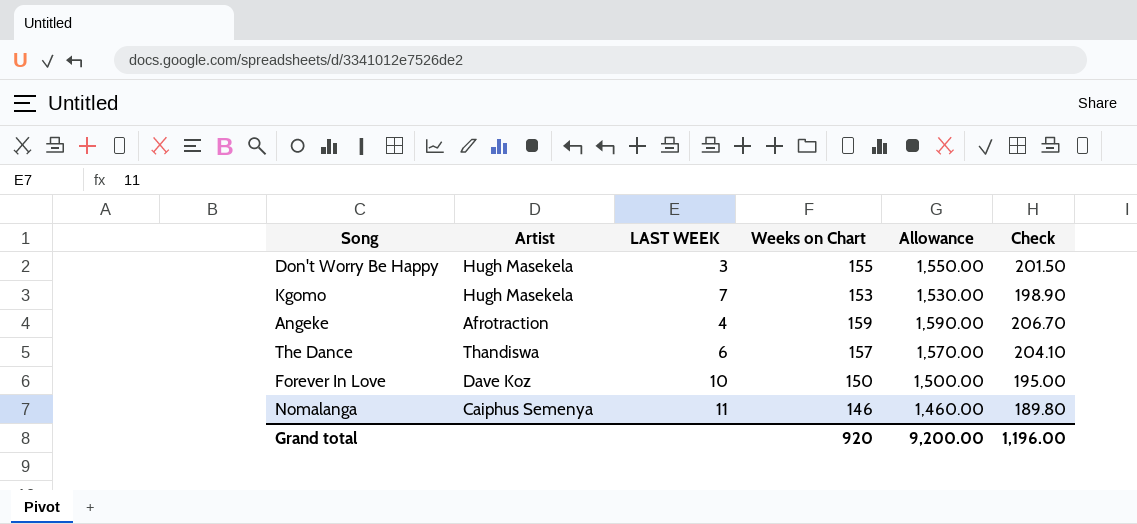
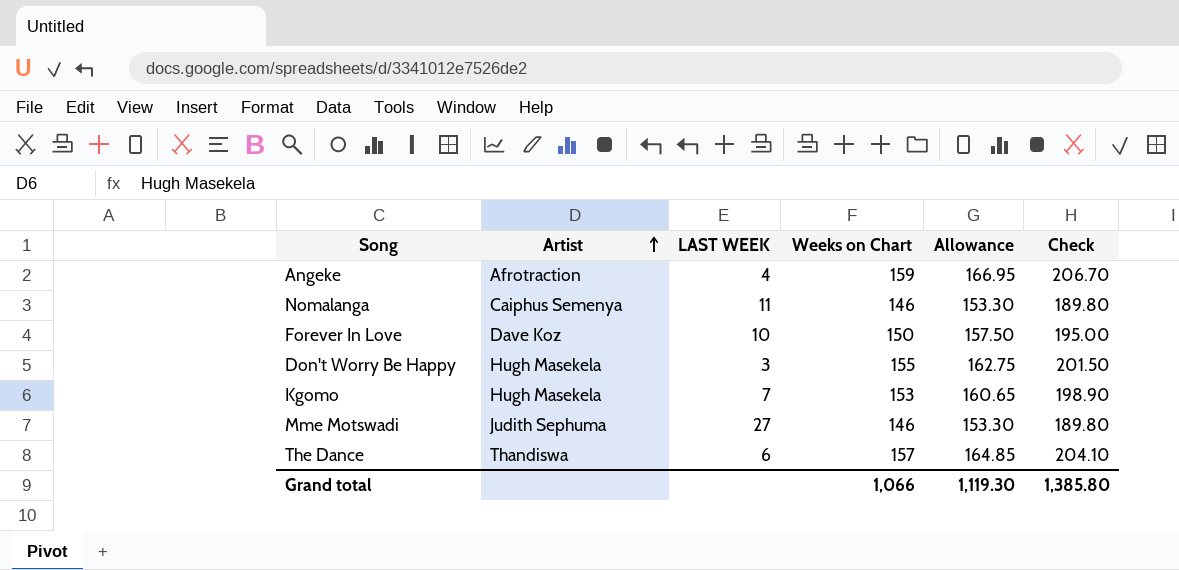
row order: none -> Artist ascending
column Allowance | formula: [Weeks on Chart] * 10 -> [Weeks on Chart] * 1.05
row Mme Motswadi: none -> Judith Sephuma | 27 | 146 | 153.30 | 189.80
Grand total | Weeks on Chart: 920 -> 1,066
Grand total | Allowance: 9,200.00 -> 1,119.30
Grand total | Check: 1,196.00 -> 1,385.80

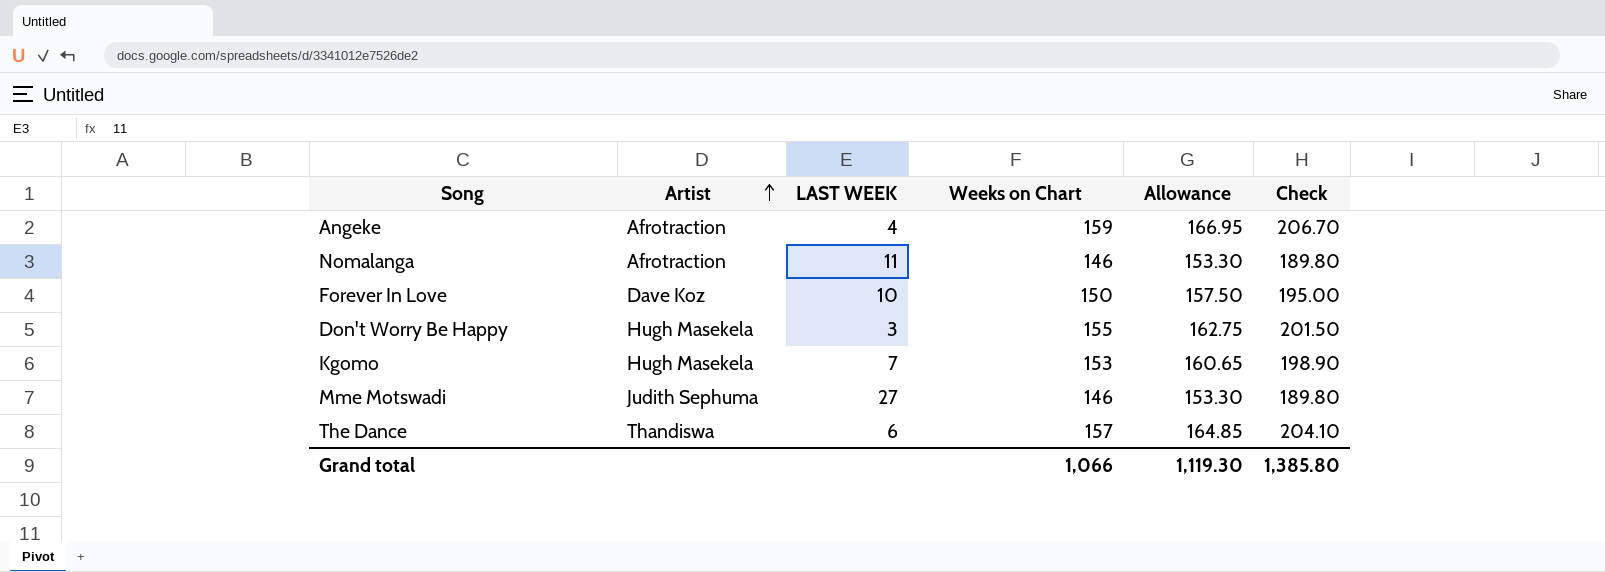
Nomalanga | Artist: Caiphus Semenya -> Afrotraction

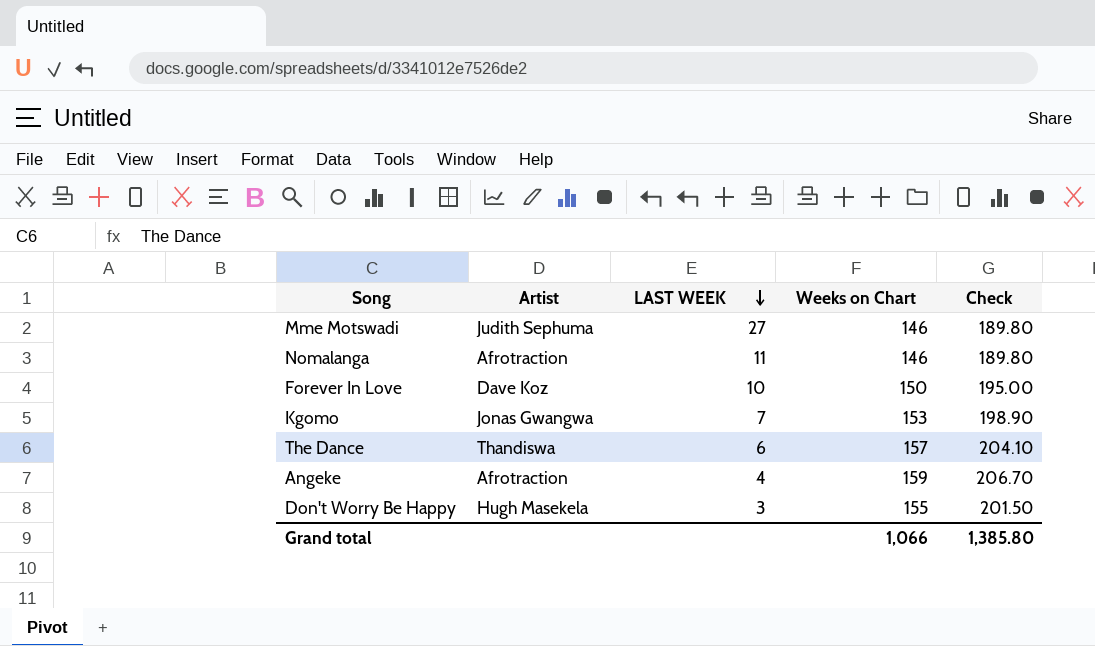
row order: Artist ascending -> LAST WEEK descending
column Allowance | formula: [Weeks on Chart] * 1.05 -> none
Kgomo | Artist: Hugh Masekela -> Jonas Gwangwa

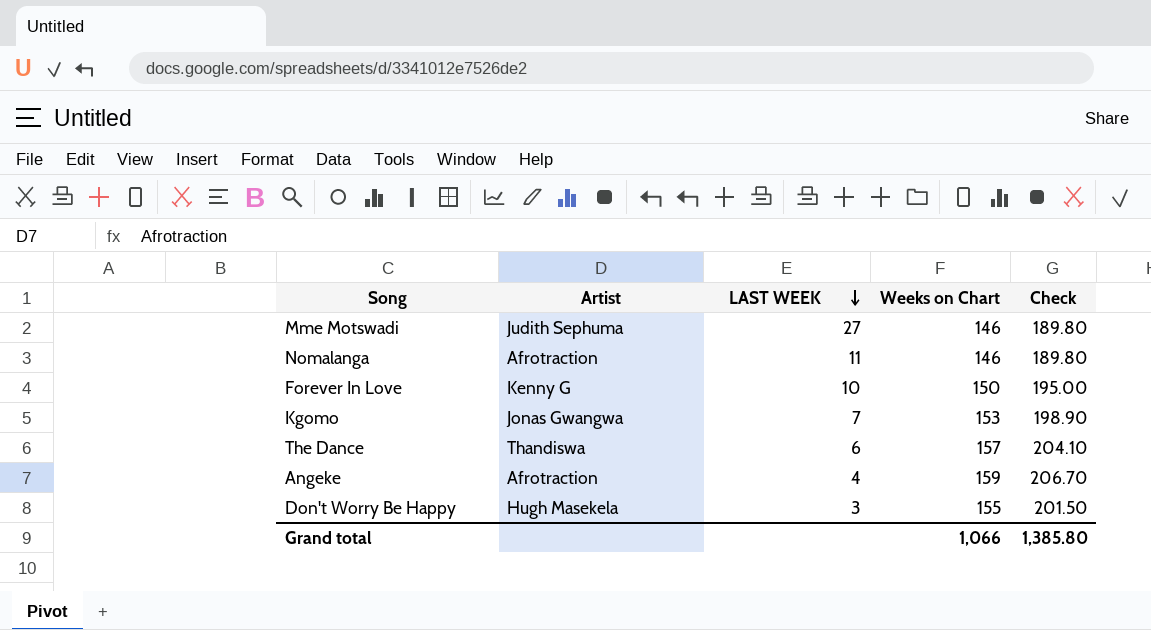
Forever In Love | Artist: Dave Koz -> Kenny G

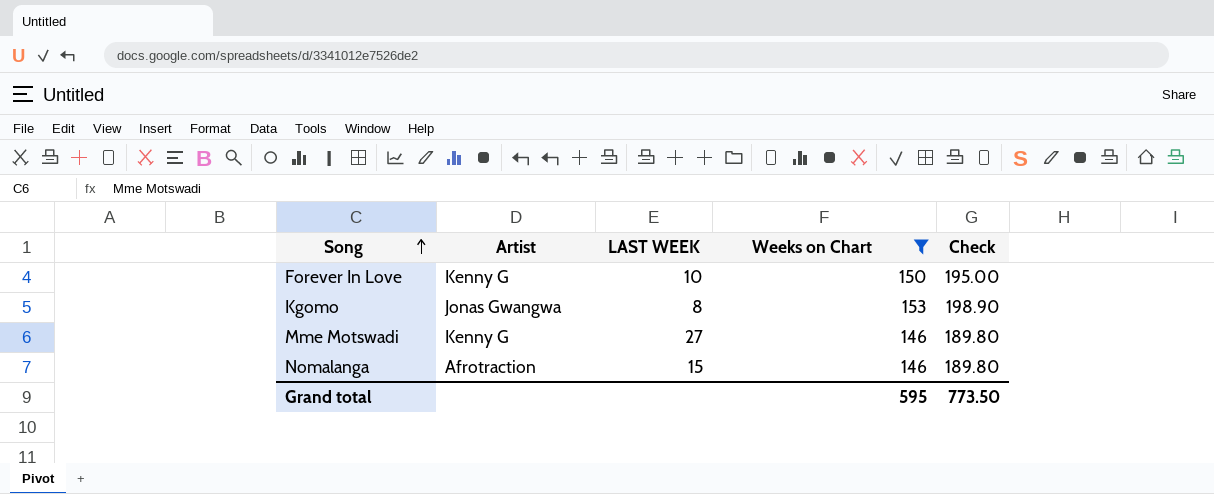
filter: none -> Weeks on Chart <= 153
row order: LAST WEEK descending -> Song ascending
Kgomo | LAST WEEK: 7 -> 8
Mme Motswadi | Artist: Judith Sephuma -> Kenny G
Nomalanga | LAST WEEK: 11 -> 15
Grand total | Weeks on Chart: 1,066 -> 595
Grand total | Check: 1,385.80 -> 773.50

